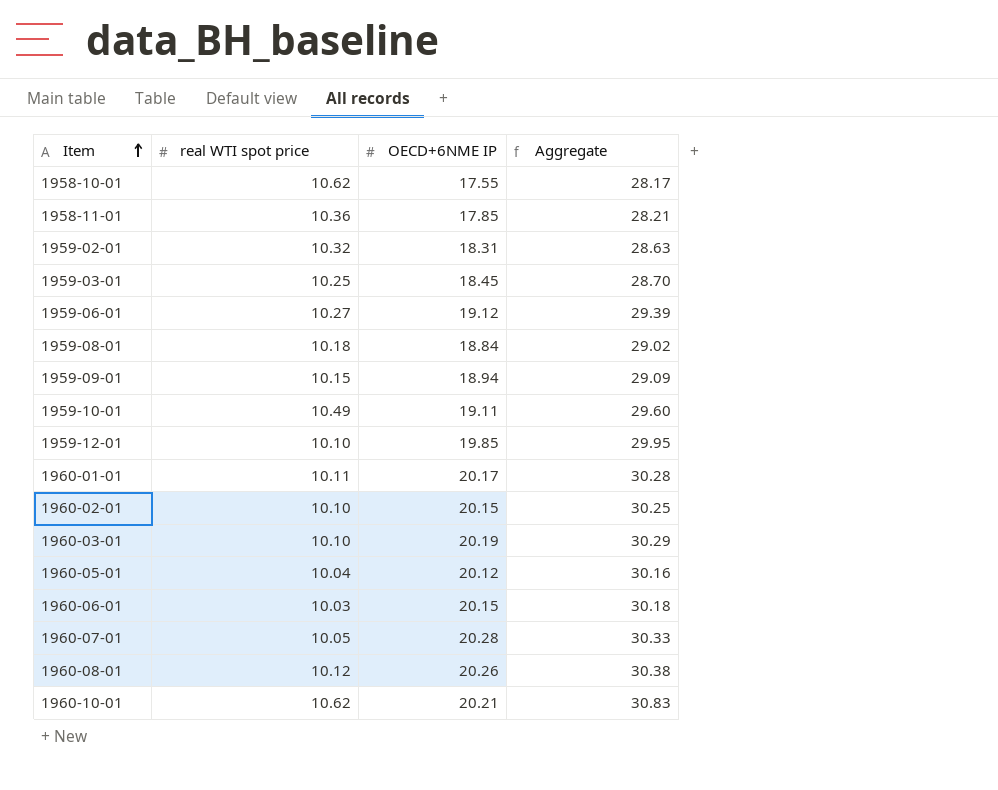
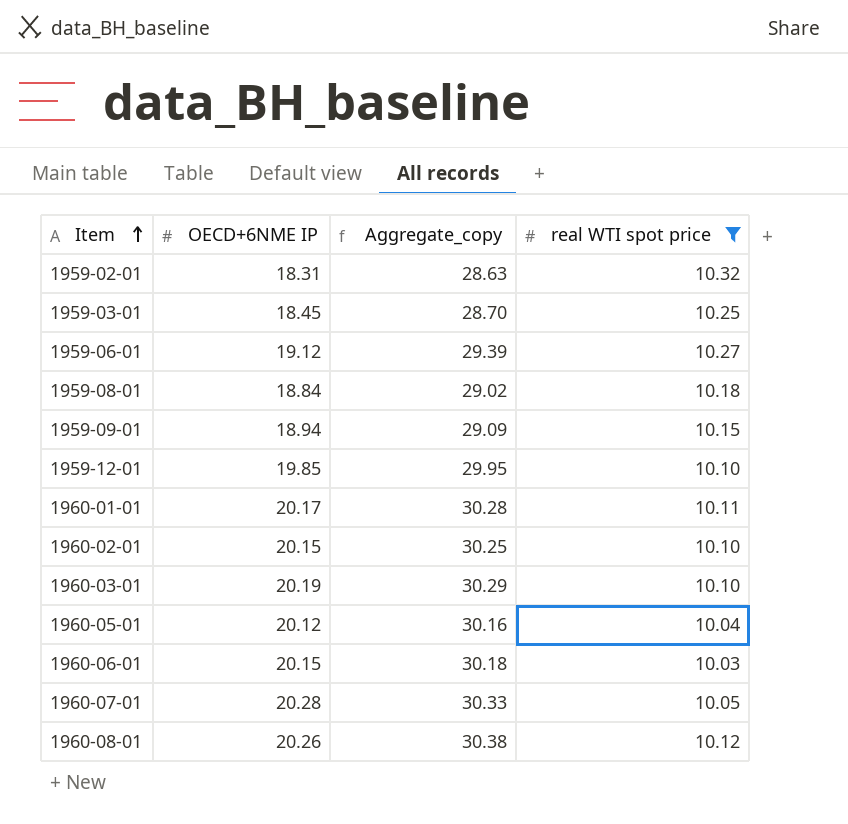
filter: none -> real WTI spot price <= 10.32
column name: Aggregate -> Aggregate_copy
column real WTI spot price | position: 2 -> 4

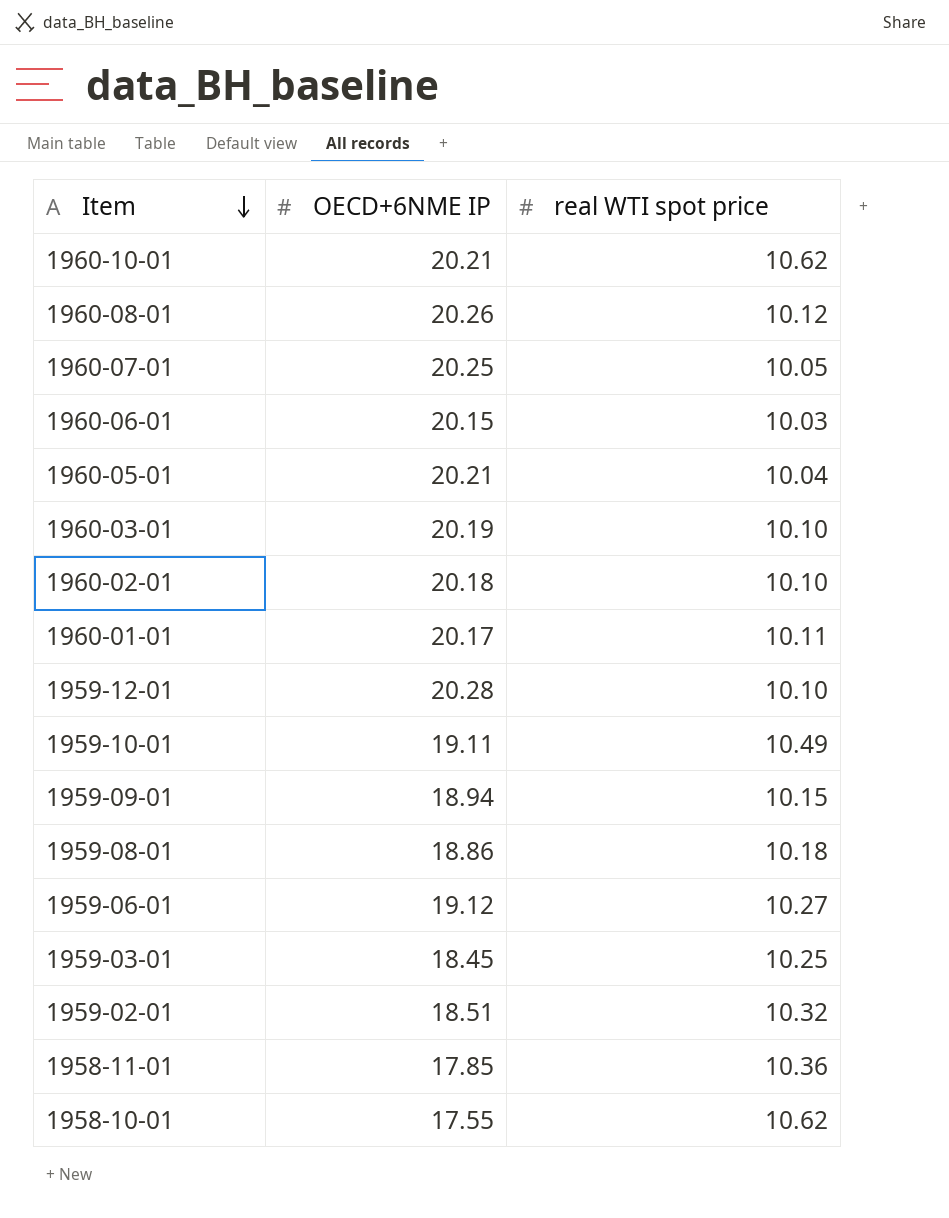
filter: real WTI spot price <= 10.32 -> none
row order: Item ascending -> Item descending
column Aggregate_copy | formula: [OECD+6NME IP] + [real WTI spot price] -> none
1960-07-01 | OECD+6NME IP: 20.28 -> 20.25
1960-05-01 | OECD+6NME IP: 20.12 -> 20.21
1960-02-01 | OECD+6NME IP: 20.15 -> 20.18
1959-12-01 | OECD+6NME IP: 19.85 -> 20.28
1959-08-01 | OECD+6NME IP: 18.84 -> 18.86
1959-02-01 | OECD+6NME IP: 18.31 -> 18.51

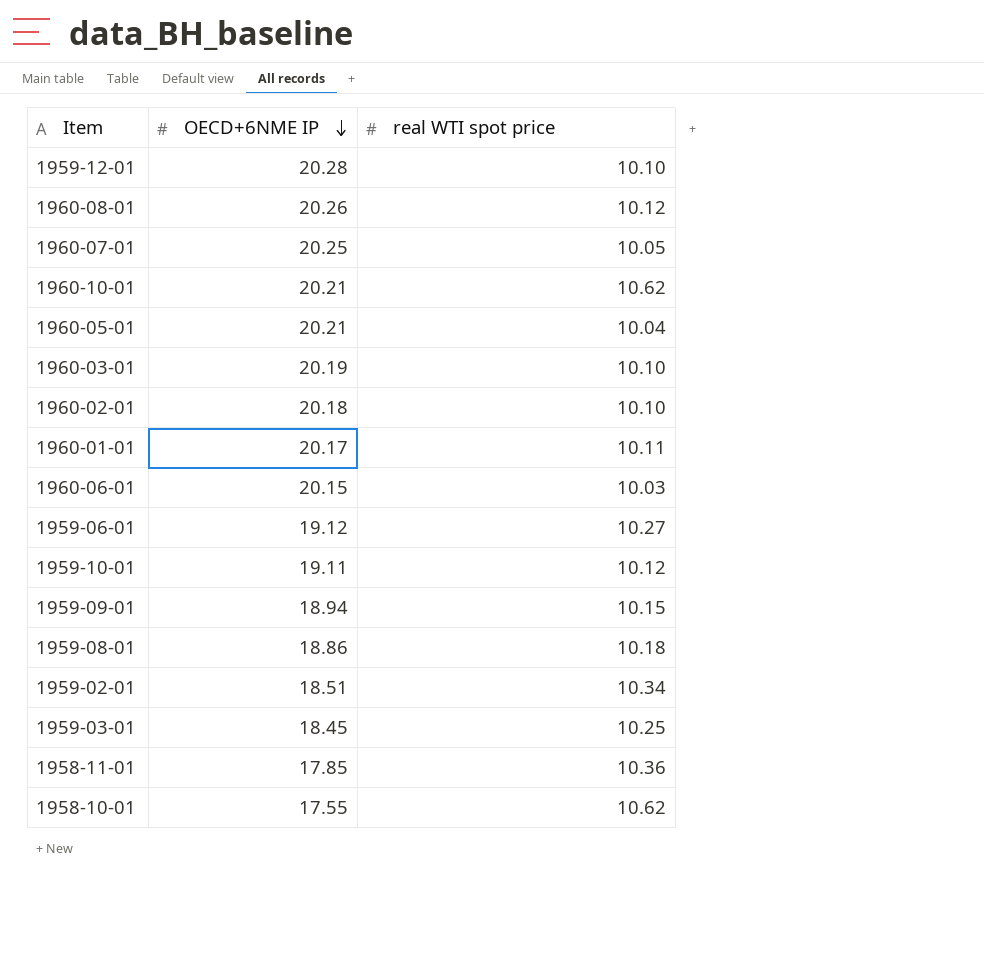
row order: Item descending -> OECD+6NME IP descending
1959-10-01 | real WTI spot price: 10.49 -> 10.12
1959-02-01 | real WTI spot price: 10.32 -> 10.34

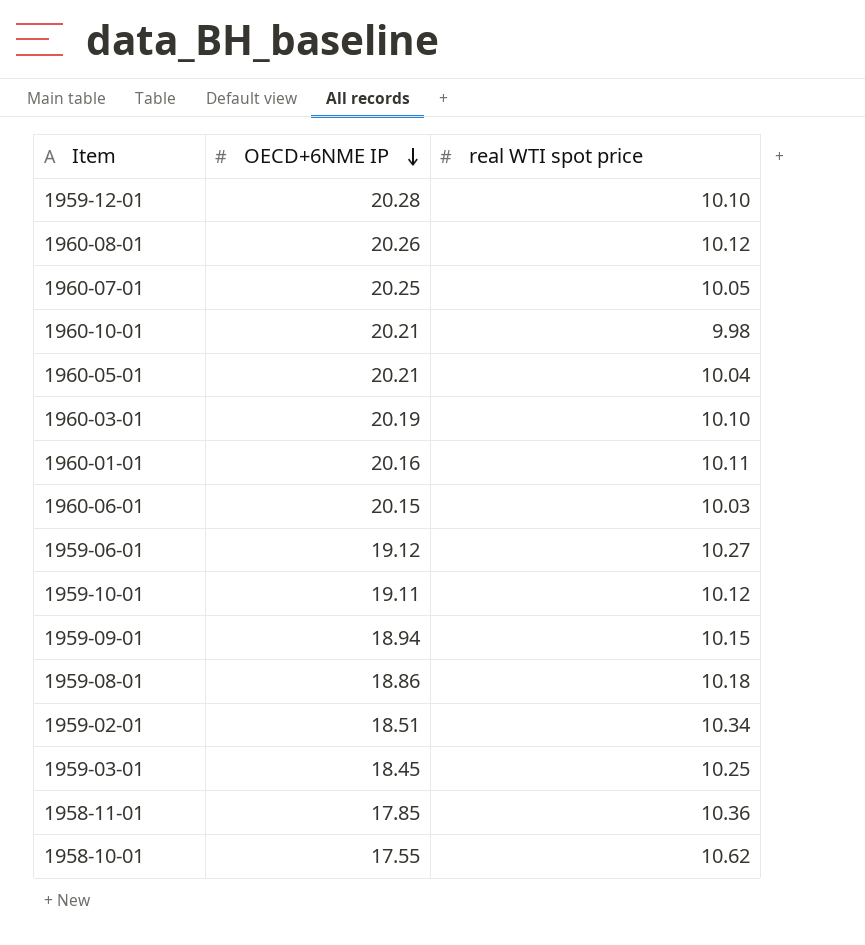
row 1960-02-01: 20.18 | 10.10 -> none
1960-10-01 | real WTI spot price: 10.62 -> 9.98
1960-01-01 | OECD+6NME IP: 20.17 -> 20.16

